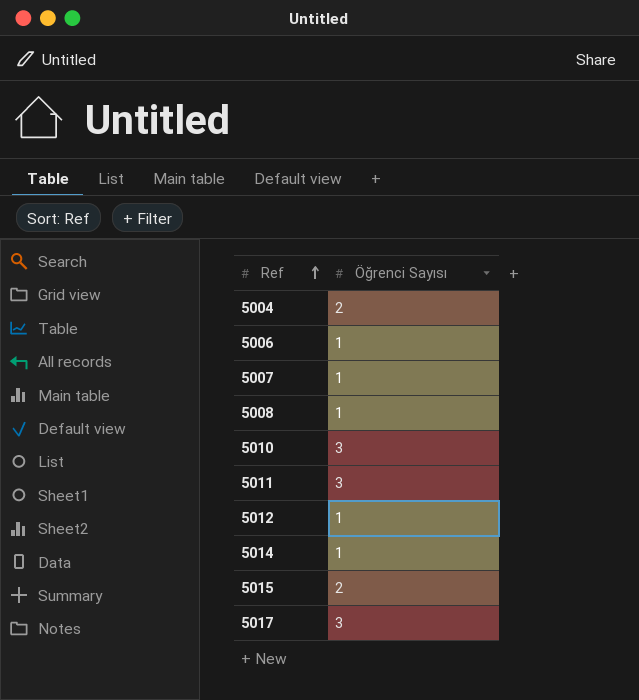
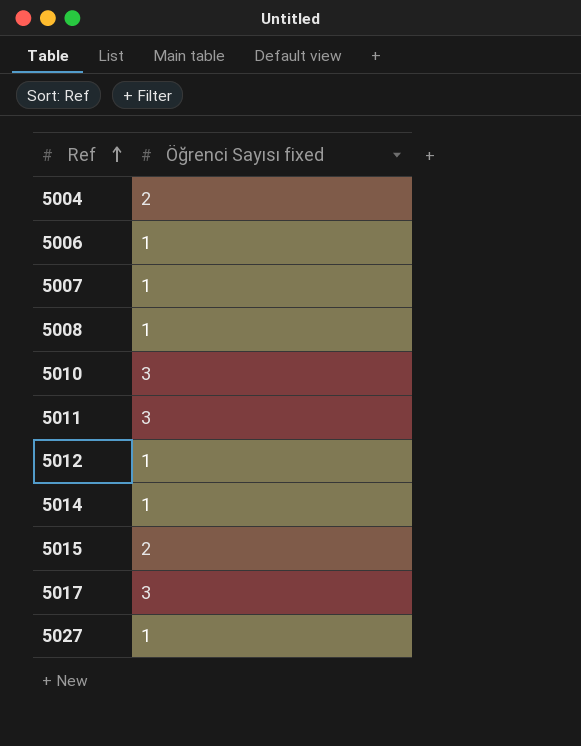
column name: Öğrenci Sayısı -> Öğrenci Sayısı fixed
row 5027: none -> 1

